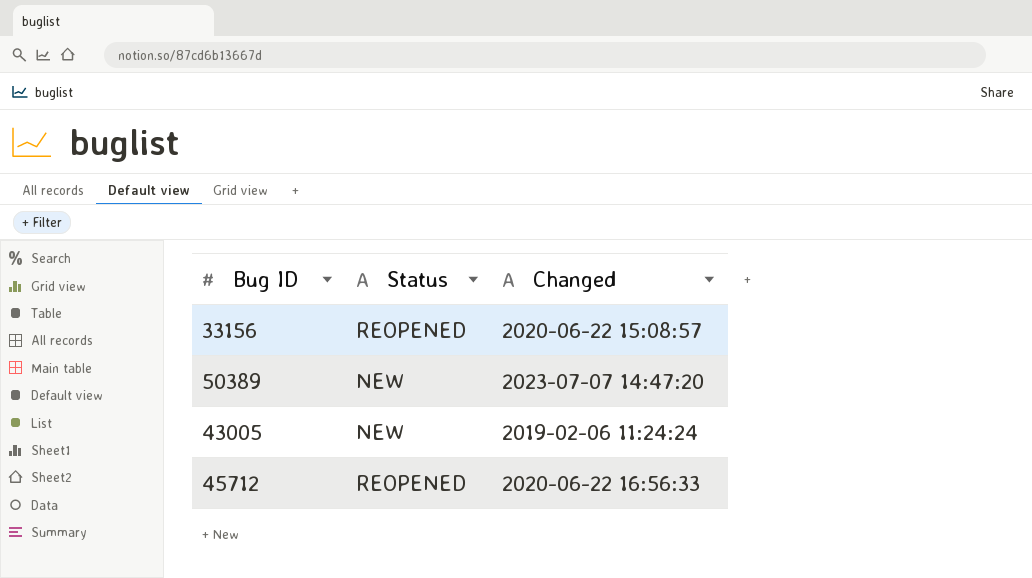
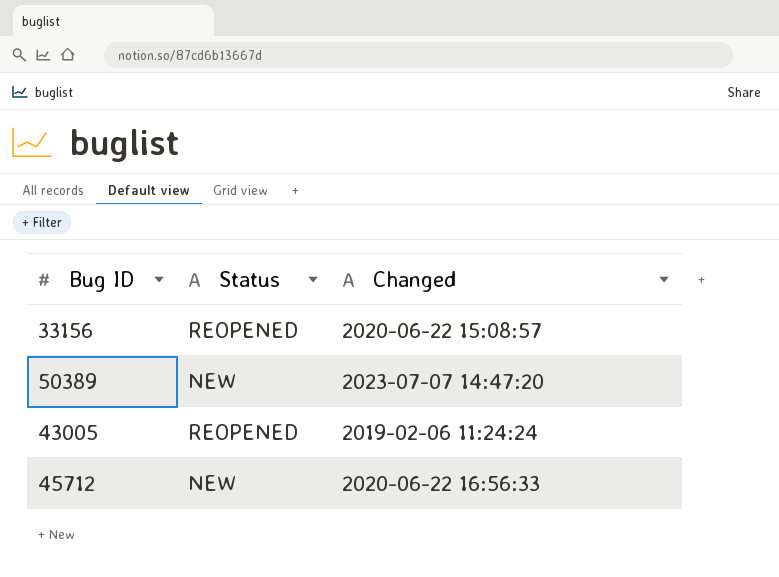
43005 | Status: NEW -> REOPENED
45712 | Status: REOPENED -> NEW

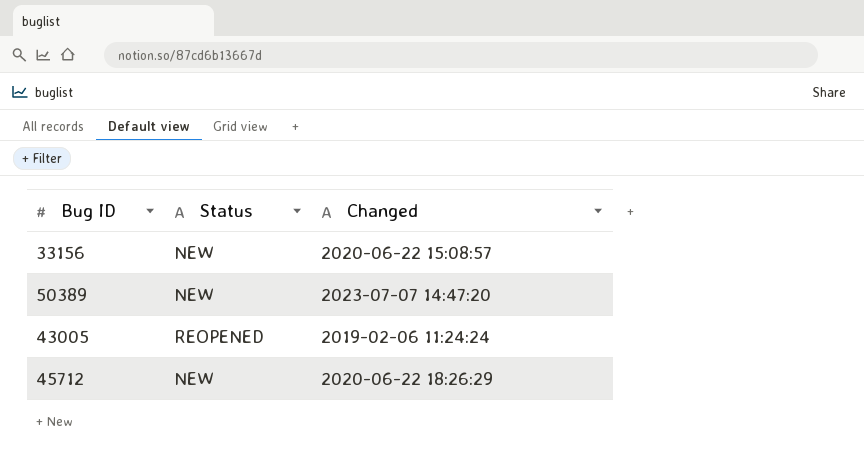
33156 | Status: REOPENED -> NEW
45712 | Changed: 2020-06-22 16:56:33 -> 2020-06-22 18:26:29

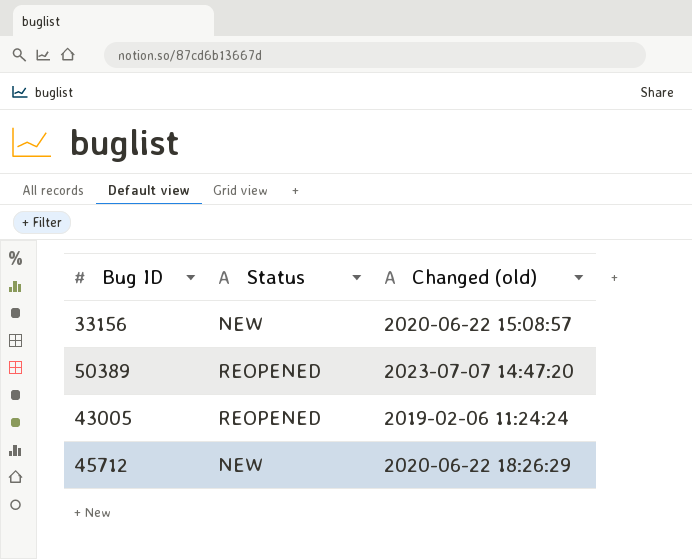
column name: Changed -> Changed (old)
50389 | Status: NEW -> REOPENED

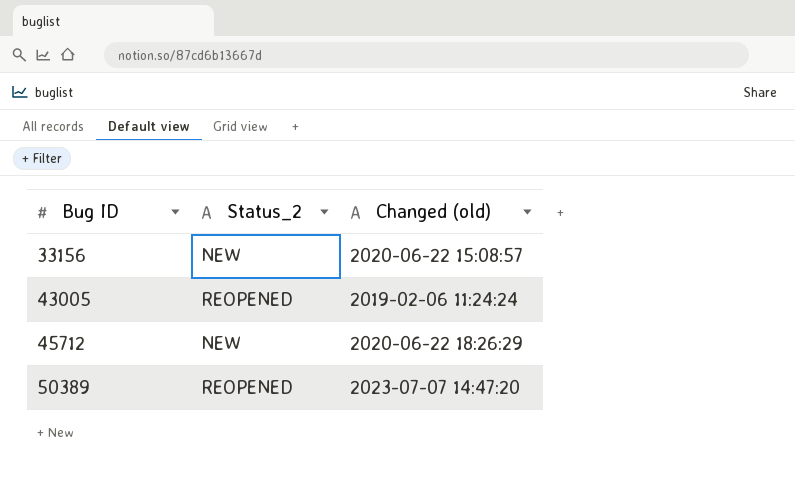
row order: none -> Bug ID ascending
column name: Status -> Status_2

